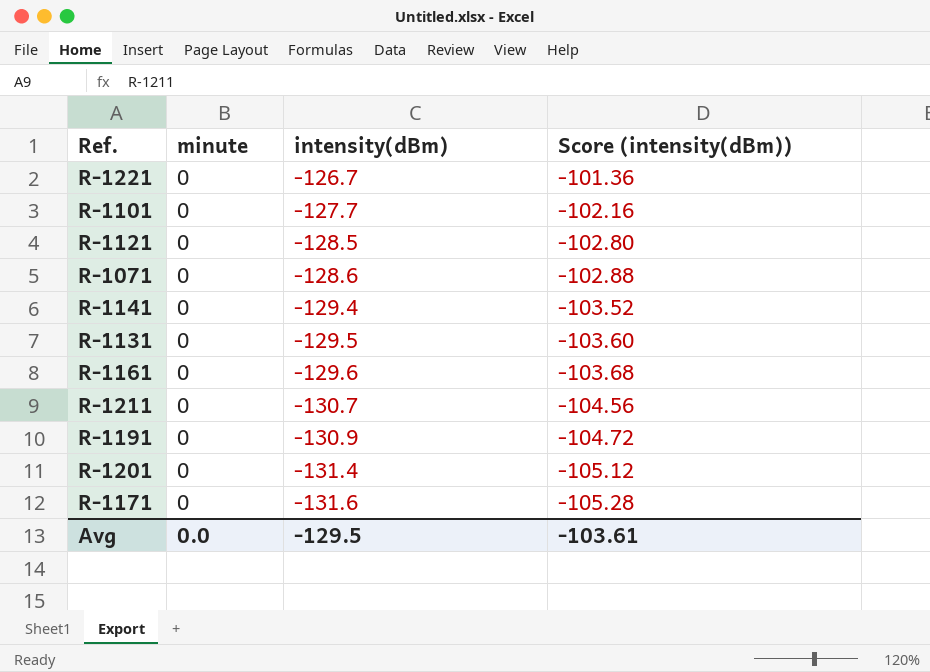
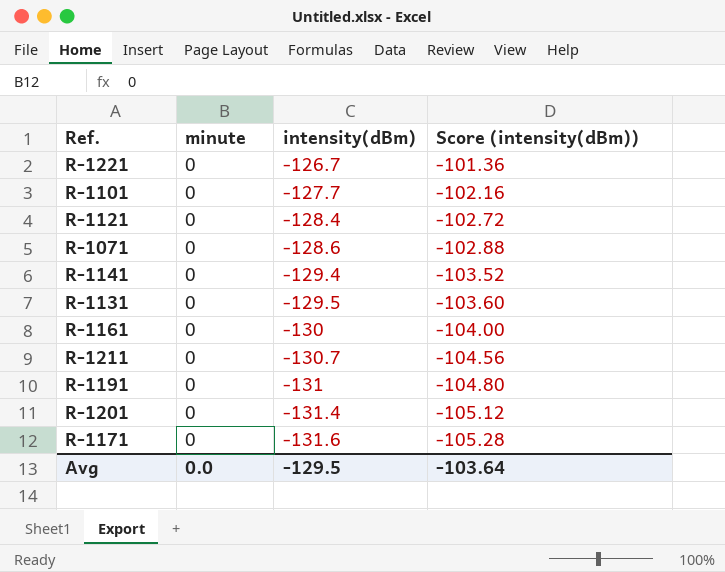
R-1121 | intensity(dBm): -128.5 -> -128.4
R-1121 | Score (intensity(dBm)): -102.80 -> -102.72
R-1161 | intensity(dBm): -129.6 -> -130
R-1161 | Score (intensity(dBm)): -103.68 -> -104.00
R-1191 | intensity(dBm): -130.9 -> -131
R-1191 | Score (intensity(dBm)): -104.72 -> -104.80
Avg | Score (intensity(dBm)): -103.61 -> -103.64

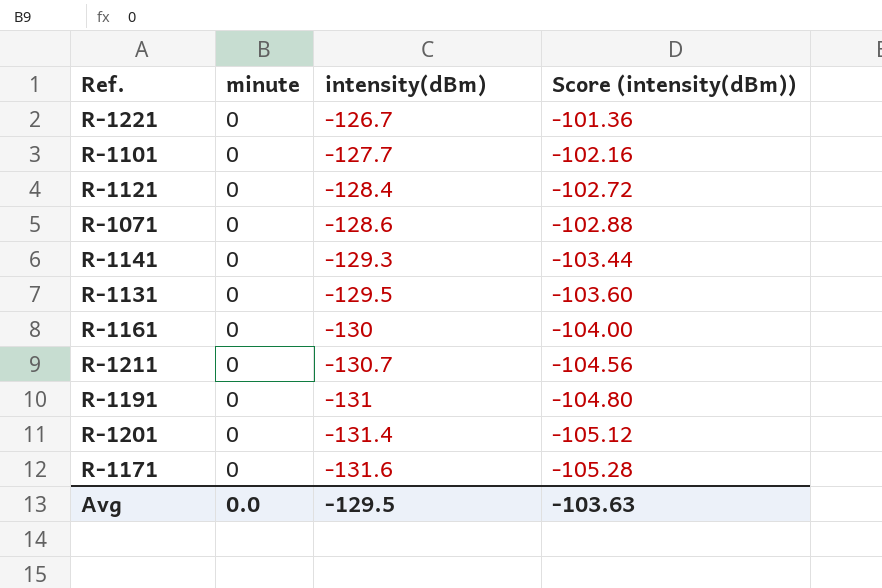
R-1141 | intensity(dBm): -129.4 -> -129.3
R-1141 | Score (intensity(dBm)): -103.52 -> -103.44
Avg | Score (intensity(dBm)): -103.64 -> -103.63

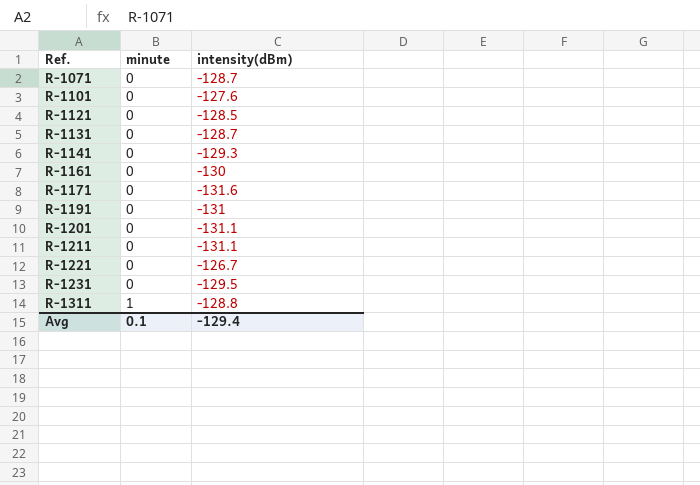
row order: intensity(dBm) descending -> Ref. ascending
column Score (intensity(dBm)) | formula: [intensity(dBm)] * 0.8 -> none
R-1071 | intensity(dBm): -128.6 -> -128.7
R-1101 | intensity(dBm): -127.7 -> -127.6
R-1121 | intensity(dBm): -128.4 -> -128.5
R-1131 | intensity(dBm): -129.5 -> -128.7
R-1201 | intensity(dBm): -131.4 -> -131.1
R-1211 | intensity(dBm): -130.7 -> -131.1
row R-1231: none -> 0 | -129.5
row R-1311: none -> 1 | -128.8
Avg | minute: 0.0 -> 0.1
Avg | intensity(dBm): -129.5 -> -129.4

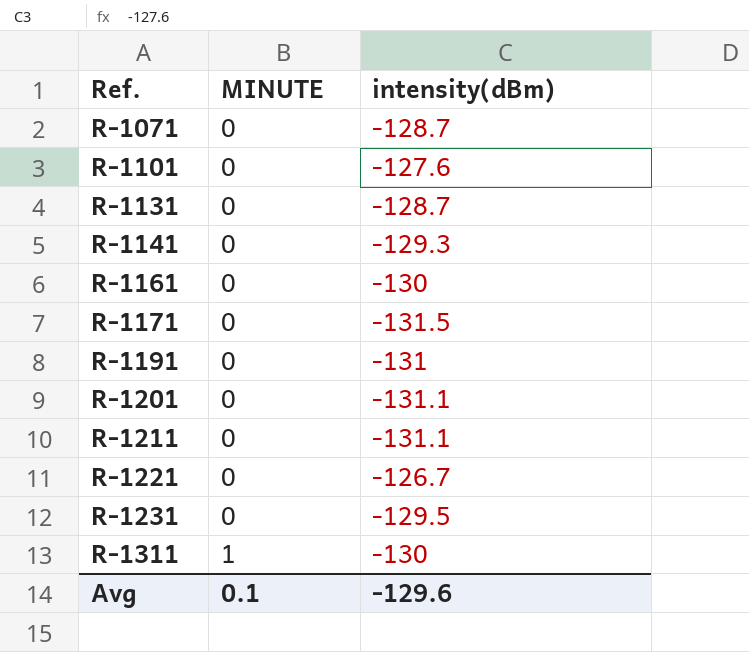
column name: minute -> MINUTE
row R-1121: 0 | -128.5 -> none
R-1171 | intensity(dBm): -131.6 -> -131.5
R-1311 | intensity(dBm): -128.8 -> -130
Avg | intensity(dBm): -129.4 -> -129.6

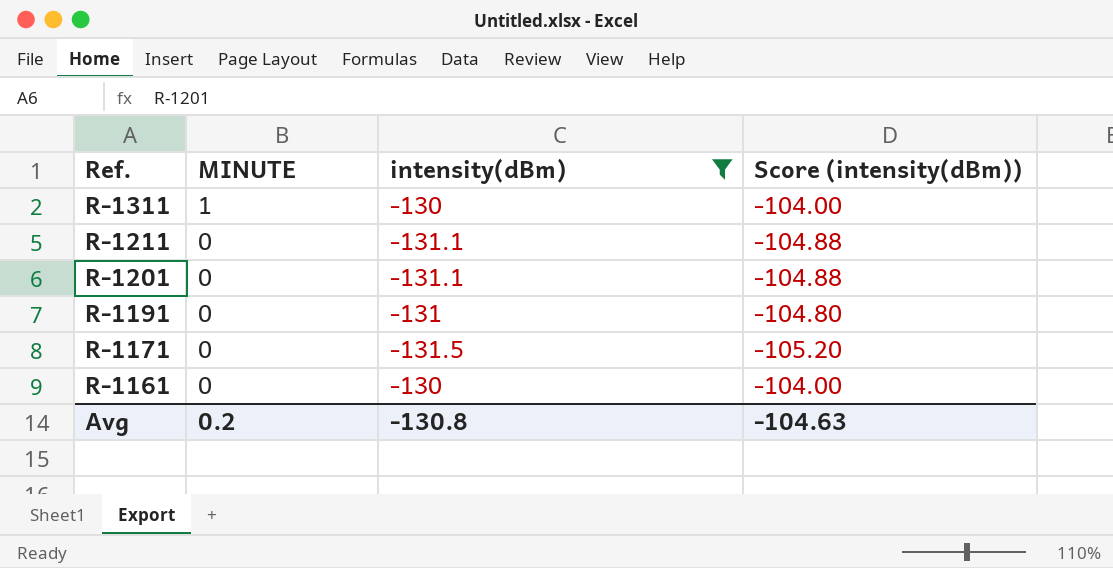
filter: none -> intensity(dBm) <= -130
row order: Ref. ascending -> Ref. descending
column Score (intensity(dBm)) | formula: none -> [intensity(dBm)] * 0.8
Avg | MINUTE: 0.1 -> 0.2
Avg | intensity(dBm): -129.6 -> -130.8

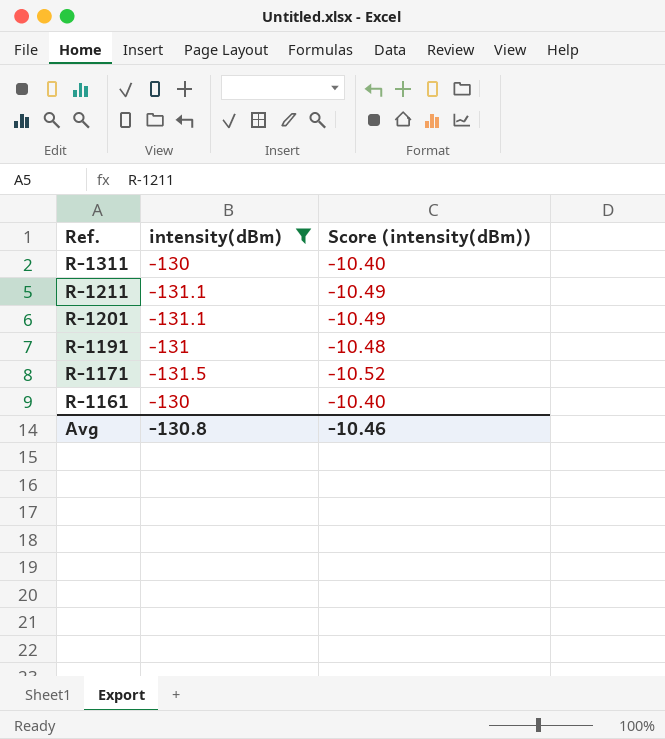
column MINUTE | position: 2 -> none
column Score (intensity(dBm)) | formula: [intensity(dBm)] * 0.8 -> [intensity(dBm)] * 0.08
Avg | Score (intensity(dBm)): -104.63 -> -10.46

